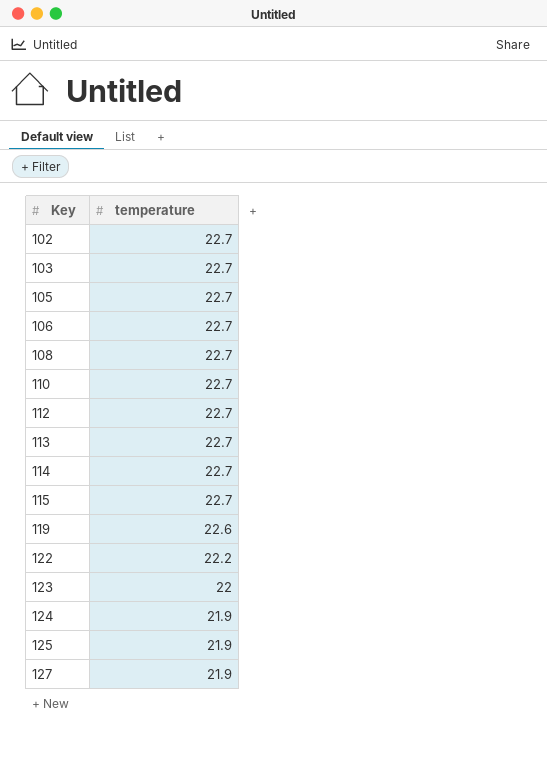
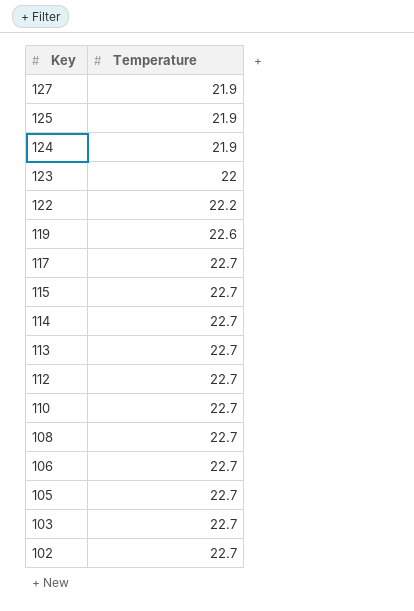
row order: Key ascending -> Key descending
column name: temperature -> Temperature
row 117: none -> 22.7

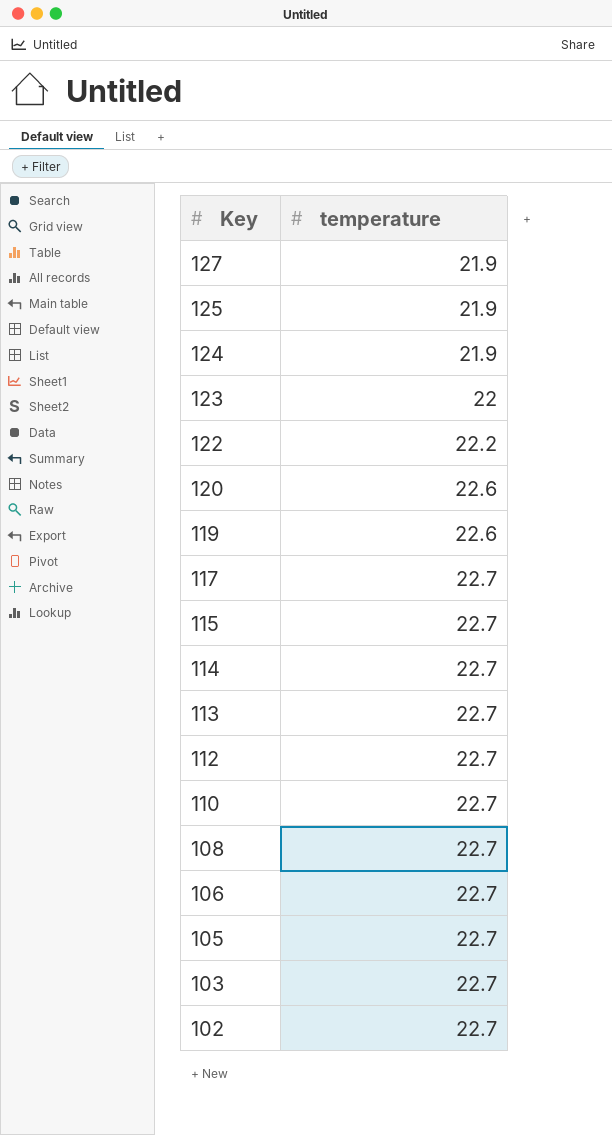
column name: Temperature -> temperature
row 120: none -> 22.6

